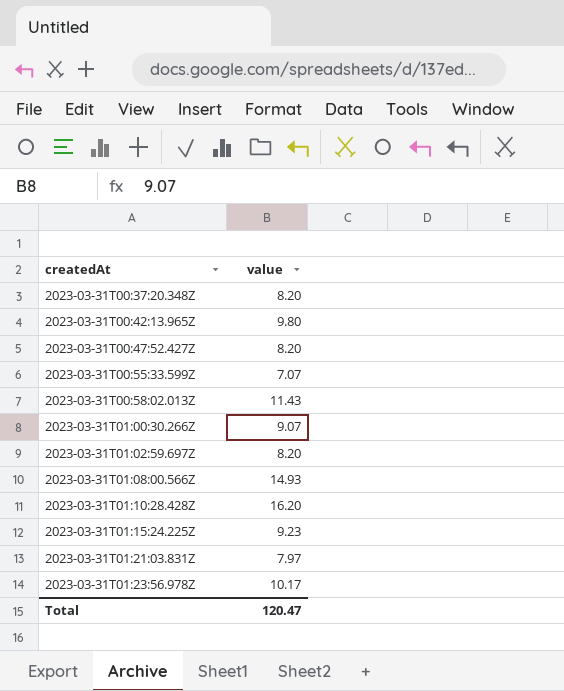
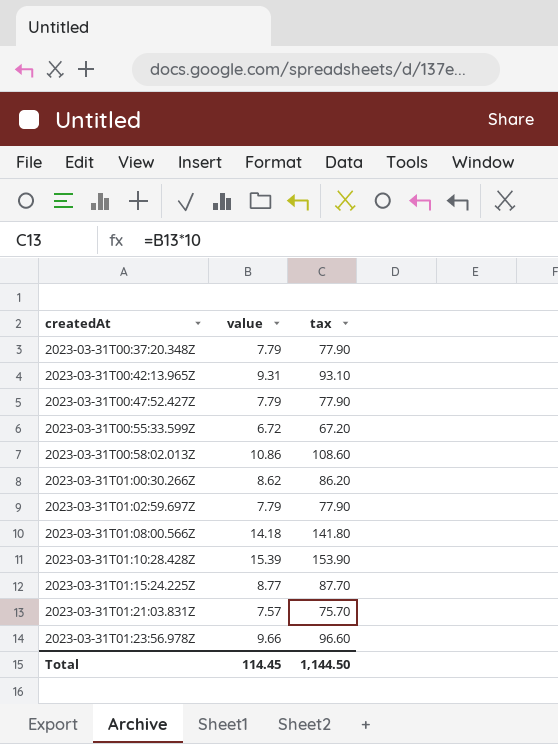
column tax | formula: none -> [value] * 10
2023-03-31T00:37:20.348Z | value: 8.20 -> 7.79
2023-03-31T00:42:13.965Z | value: 9.80 -> 9.31
2023-03-31T00:47:52.427Z | value: 8.20 -> 7.79
2023-03-31T00:55:33.599Z | value: 7.07 -> 6.72
2023-03-31T00:58:02.013Z | value: 11.43 -> 10.86
2023-03-31T01:00:30.266Z | value: 9.07 -> 8.62
2023-03-31T01:02:59.697Z | value: 8.20 -> 7.79
2023-03-31T01:08:00.566Z | value: 14.93 -> 14.18
2023-03-31T01:10:28.428Z | value: 16.20 -> 15.39
2023-03-31T01:15:24.225Z | value: 9.23 -> 8.77
2023-03-31T01:21:03.831Z | value: 7.97 -> 7.57
2023-03-31T01:23:56.978Z | value: 10.17 -> 9.66
Total | value: 120.47 -> 114.45

